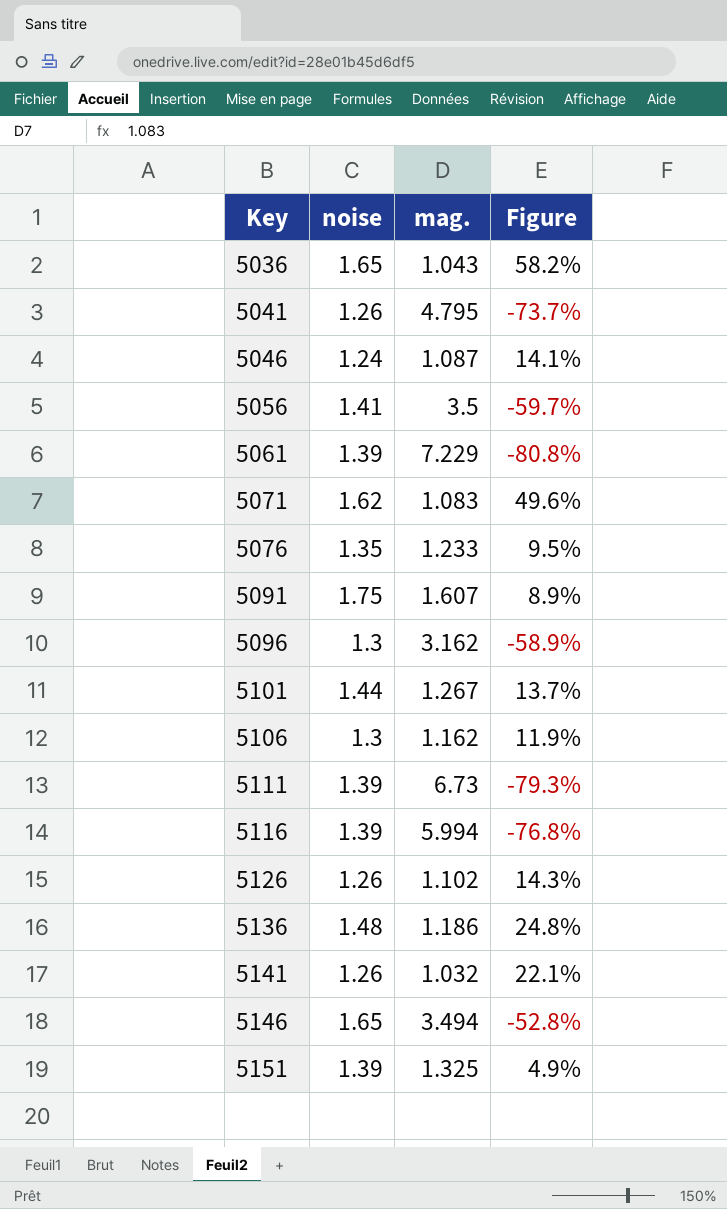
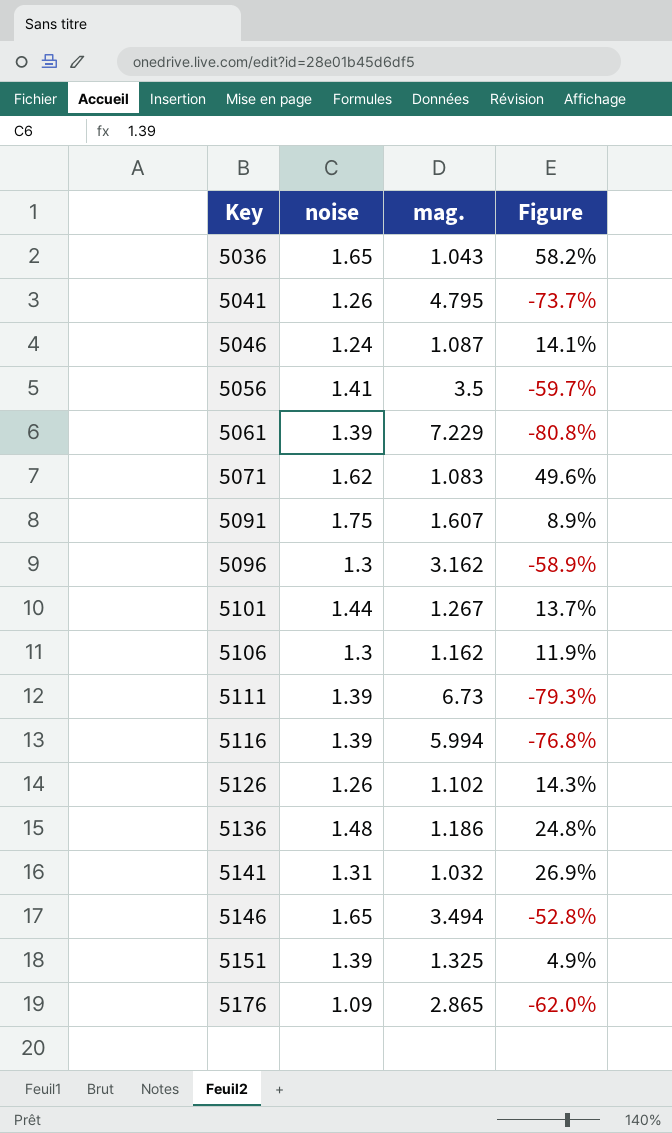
row 5076: 1.35 | 1.233 | 9.5% -> none
5141 | noise: 1.26 -> 1.31
5141 | Figure: 22.1% -> 26.9%
row 5176: none -> 1.09 | 2.865 | -62.0%

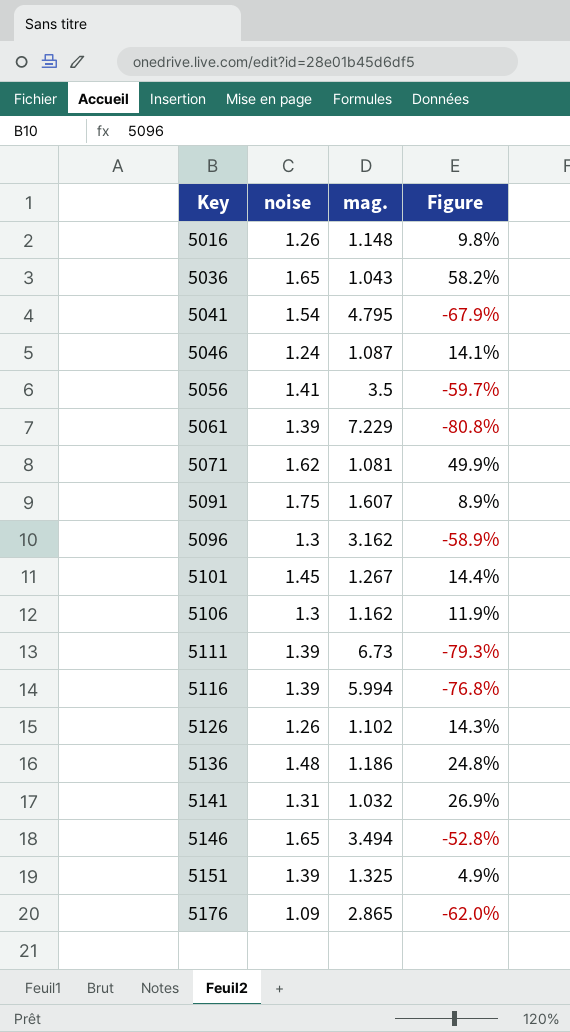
row 5016: none -> 1.26 | 1.148 | 9.8%
5041 | noise: 1.26 -> 1.54
5041 | Figure: -73.7% -> -67.9%
5071 | mag.: 1.083 -> 1.081
5071 | Figure: 49.6% -> 49.9%
5101 | noise: 1.44 -> 1.45
5101 | Figure: 13.7% -> 14.4%

